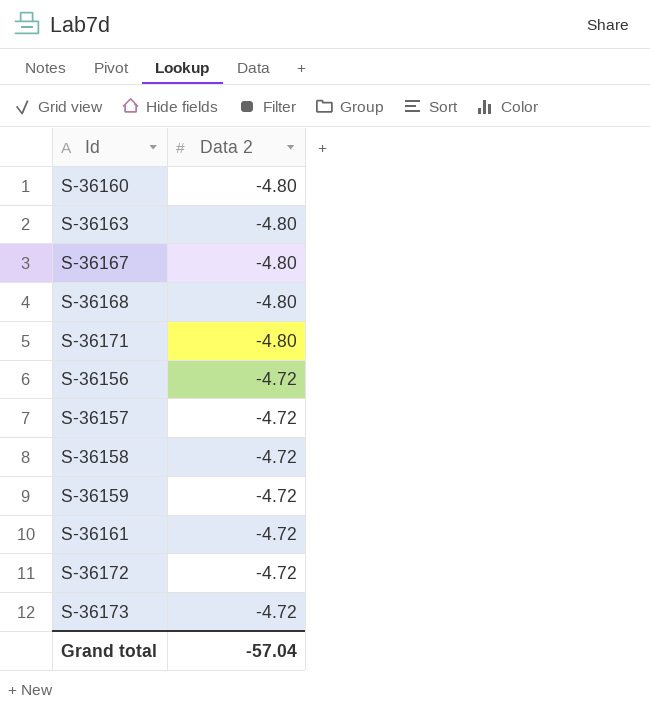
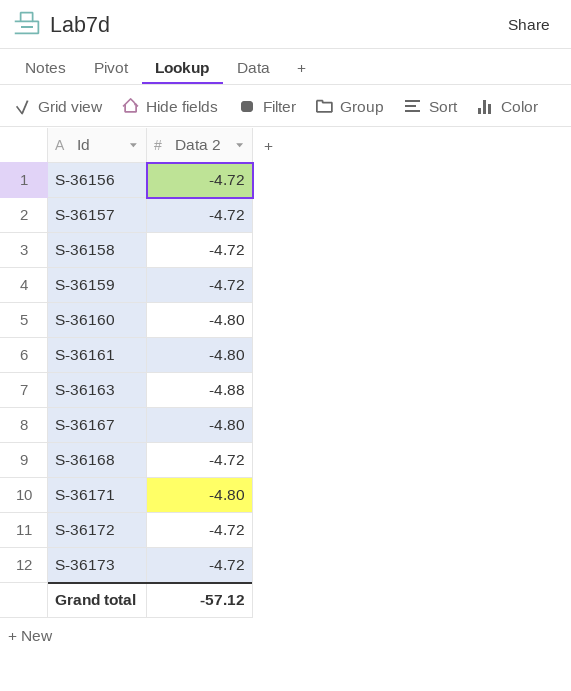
row order: Data 2 ascending -> Id ascending
S-36161 | Data 2: -4.72 -> -4.80
S-36163 | Data 2: -4.80 -> -4.88
S-36168 | Data 2: -4.80 -> -4.72
Grand total | Data 2: -57.04 -> -57.12

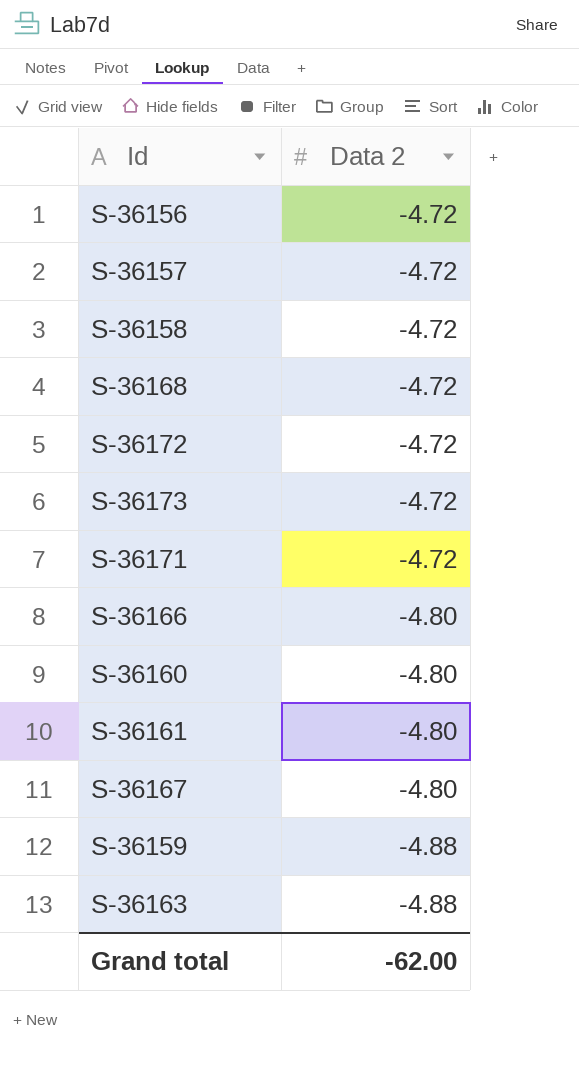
row order: Id ascending -> Data 2 descending
S-36171 | Data 2: -4.80 -> -4.72
row S-36166: none -> -4.80
S-36159 | Data 2: -4.72 -> -4.88
Grand total | Data 2: -57.12 -> -62.00

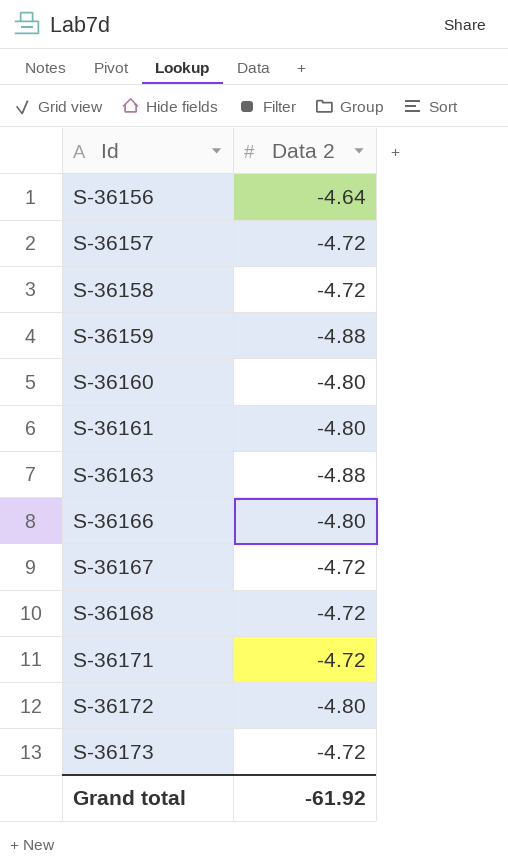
row order: Data 2 descending -> Id ascending
S-36156 | Data 2: -4.72 -> -4.64
S-36167 | Data 2: -4.80 -> -4.72
S-36172 | Data 2: -4.72 -> -4.80
Grand total | Data 2: -62.00 -> -61.92

